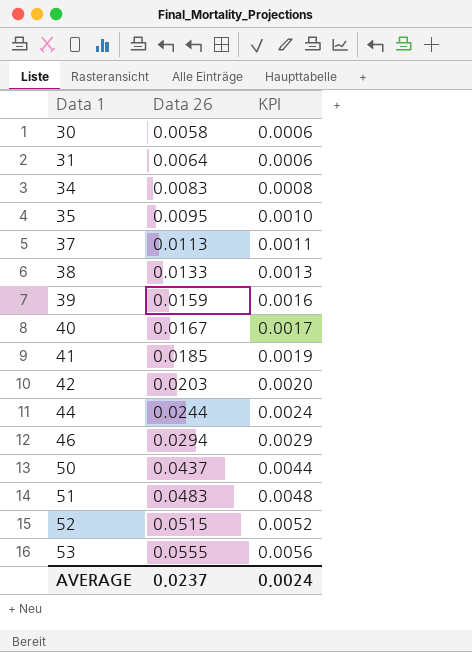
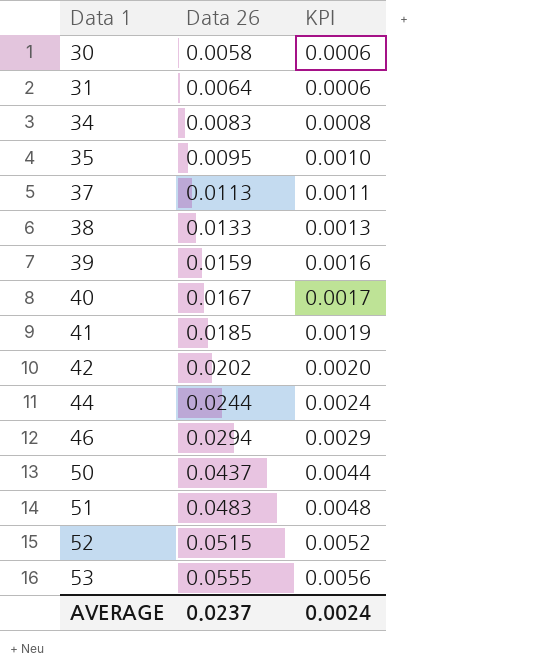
42 | Data 26: 0.0203 -> 0.0202

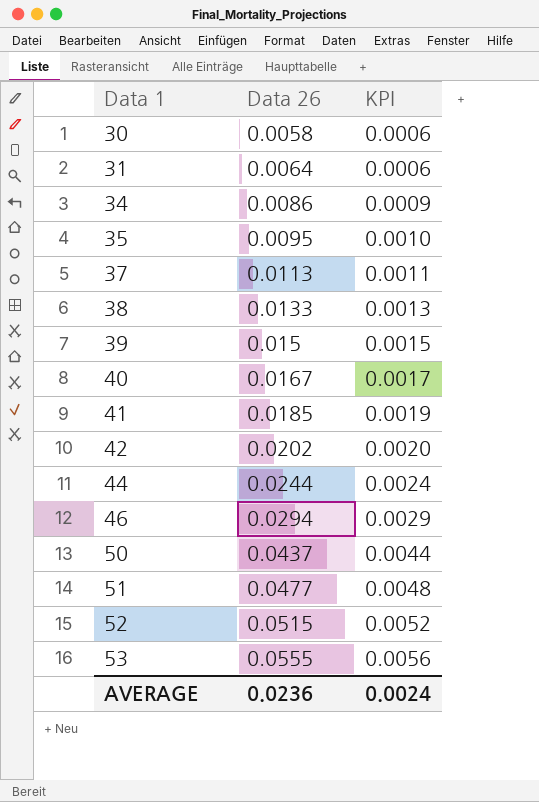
34 | Data 26: 0.0083 -> 0.0086
34 | KPI: 0.0008 -> 0.0009
39 | Data 26: 0.0159 -> 0.015
39 | KPI: 0.0016 -> 0.0015
51 | Data 26: 0.0483 -> 0.0477
AVERAGE | Data 26: 0.0237 -> 0.0236

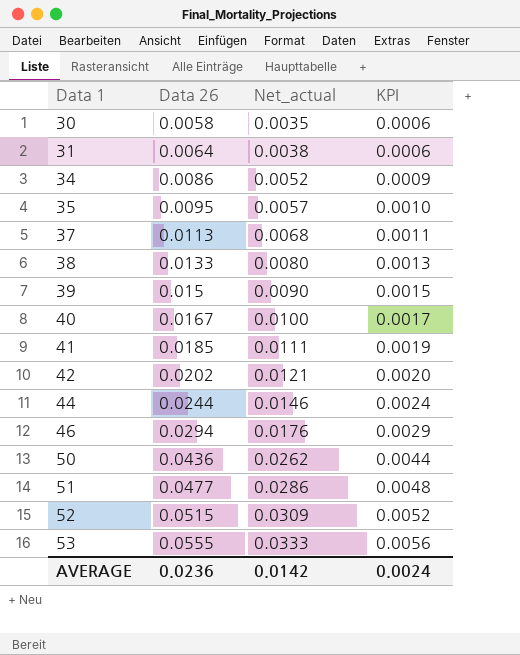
column Net_actual | formula: none -> [Data 26] * 0.6
50 | Data 26: 0.0437 -> 0.0436

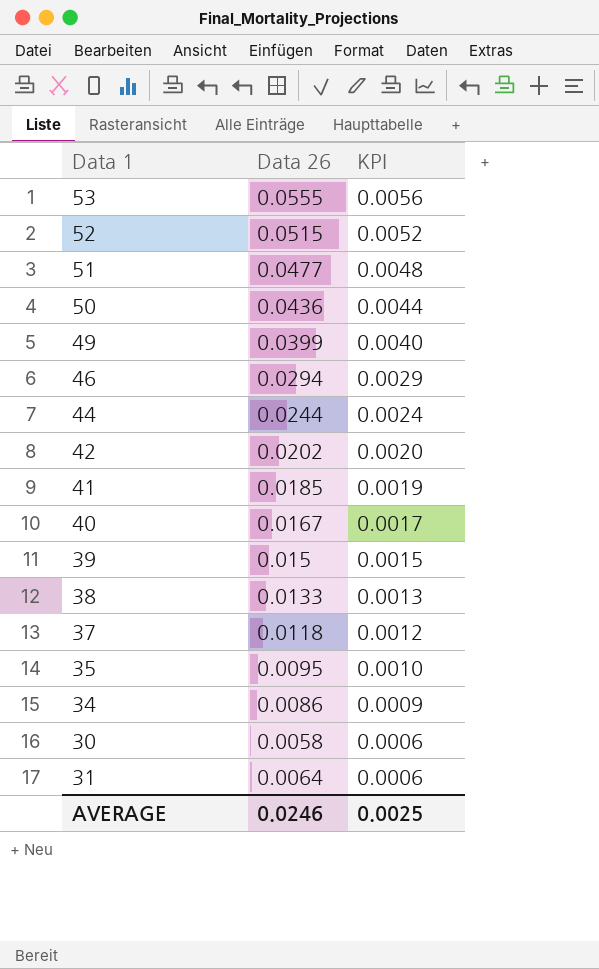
row order: Data 1 ascending -> KPI descending
column Net_actual | formula: [Data 26] * 0.6 -> none
row 49: none -> 0.0399 | 0.0040
37 | Data 26: 0.0113 -> 0.0118
37 | KPI: 0.0011 -> 0.0012
AVERAGE | Data 26: 0.0236 -> 0.0246
AVERAGE | KPI: 0.0024 -> 0.0025

